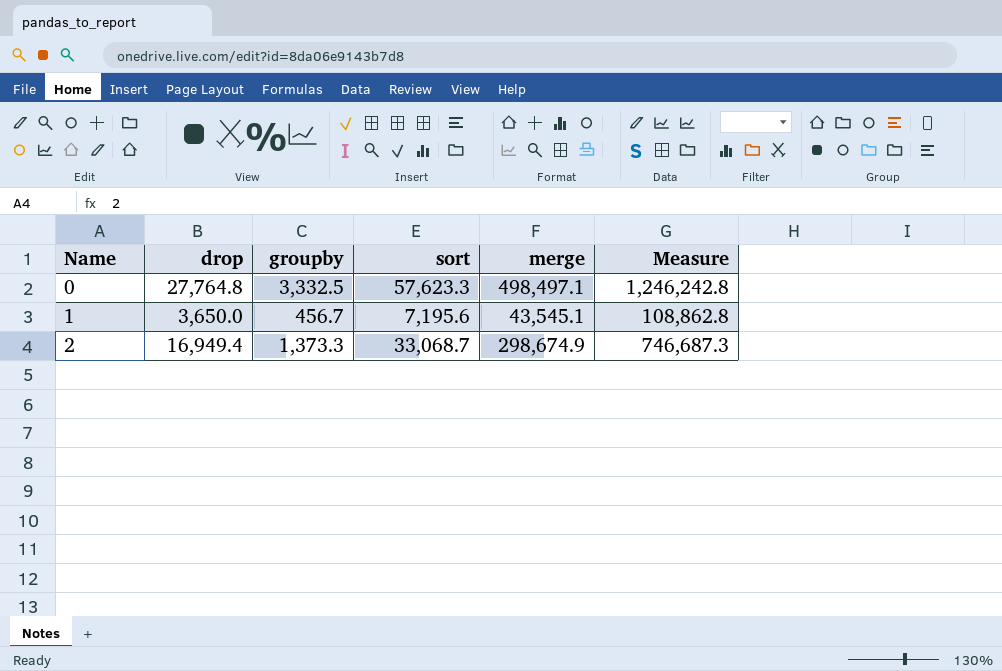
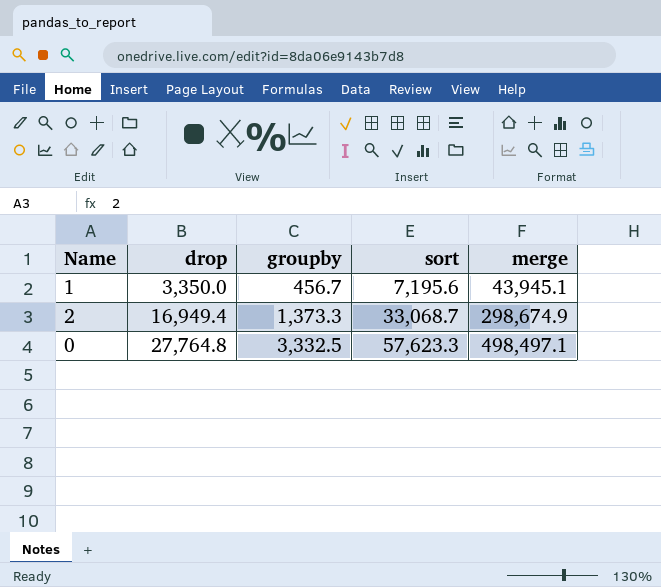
row order: Name ascending -> drop ascending
column Measure | formula: [merge] * 2.5 -> none
1 | drop: 3,650.0 -> 3,350.0
1 | merge: 43,545.1 -> 43,945.1

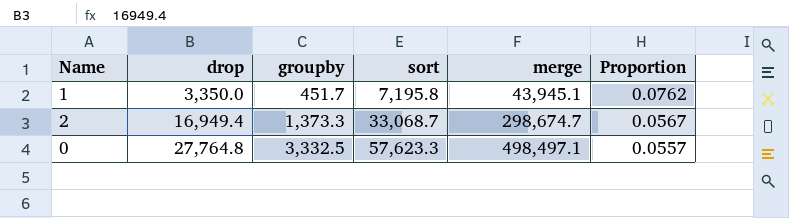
column Proportion | formula: none -> [drop] / [merge]
1 | groupby: 456.7 -> 451.7
1 | sort: 7,195.6 -> 7,195.8
2 | merge: 298,674.9 -> 298,674.7

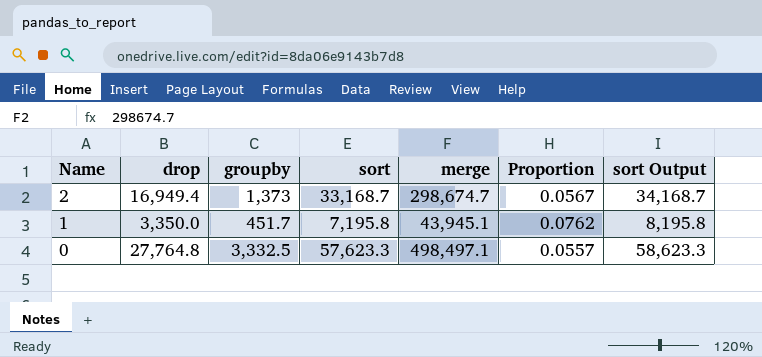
row order: drop ascending -> Name descending
column sort Output | formula: none -> [sort] + 1000
2 | groupby: 1,373.3 -> 1,373
2 | sort: 33,068.7 -> 33,168.7

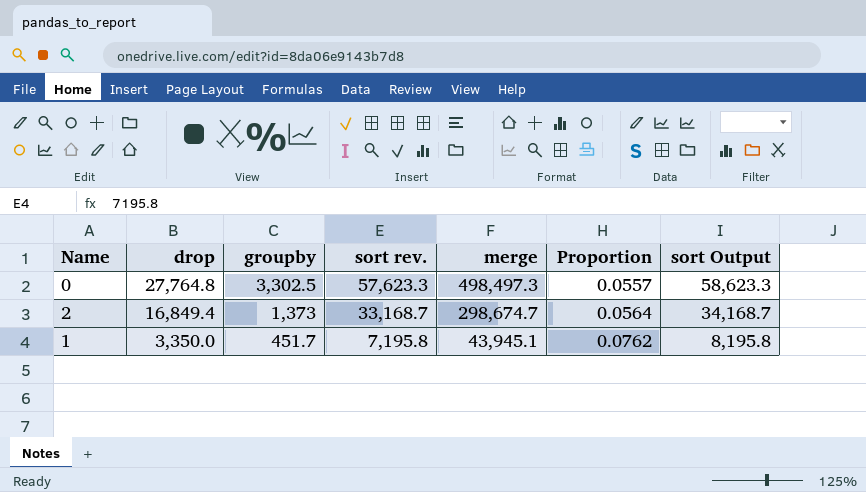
row order: Name descending -> drop descending
column name: sort -> sort rev.
0 | groupby: 3,332.5 -> 3,302.5
0 | merge: 498,497.1 -> 498,497.3
2 | drop: 16,949.4 -> 16,849.4
2 | Proportion: 0.0567 -> 0.0564

